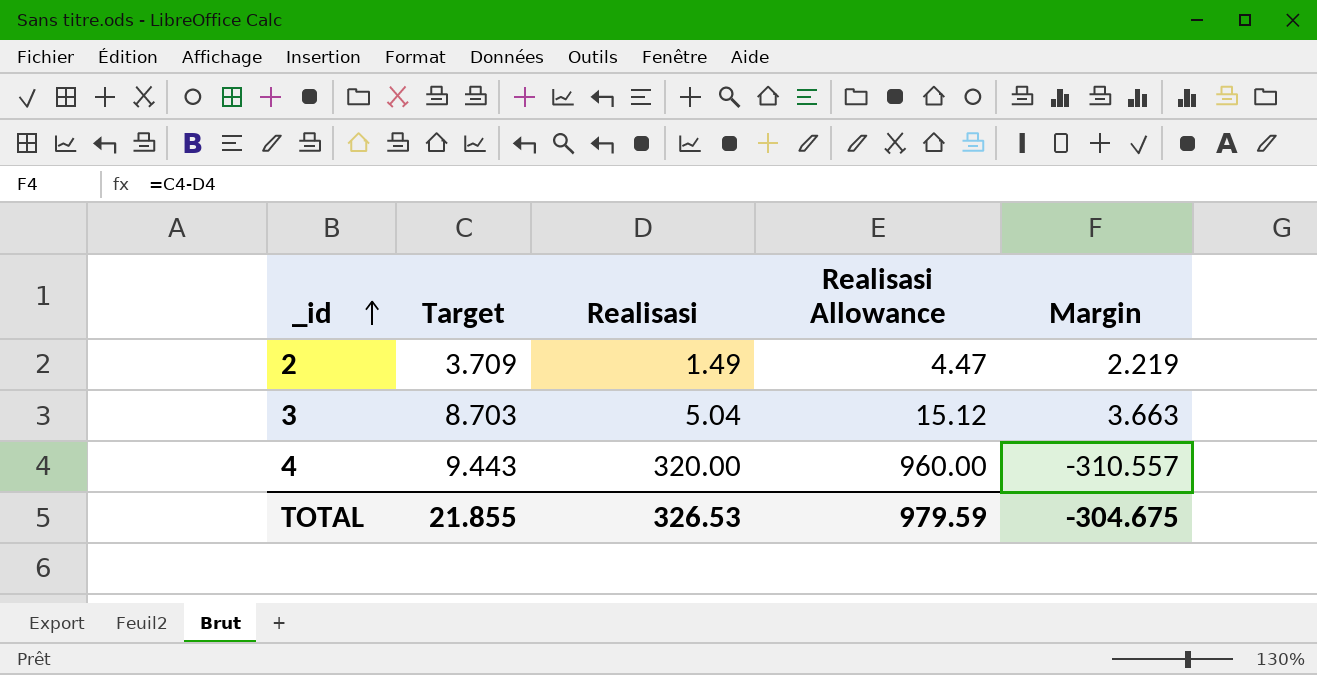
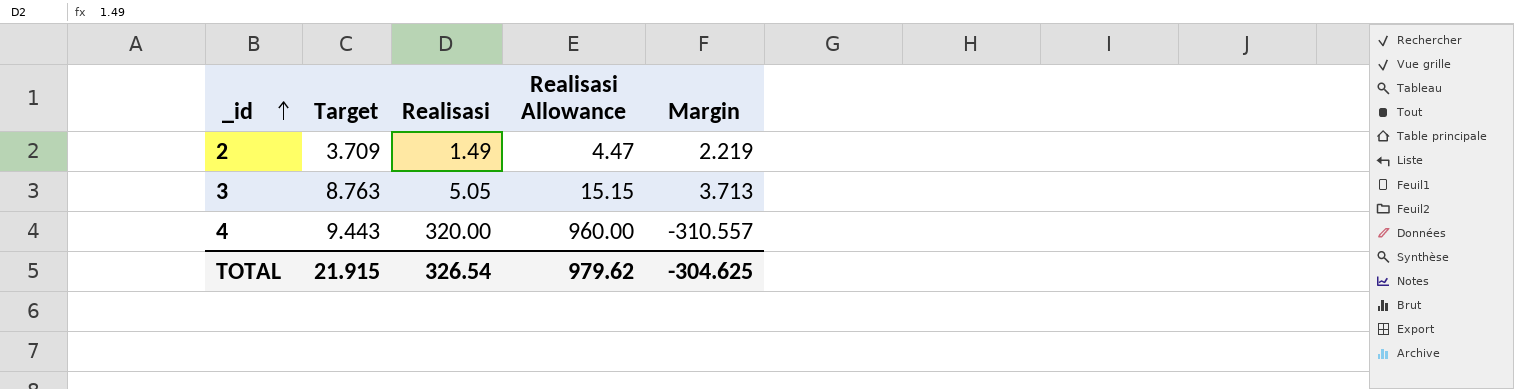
3 | Target: 8.703 -> 8.763
3 | Realisasi: 5.04 -> 5.05
3 | Realisasi Allowance: 15.12 -> 15.15
3 | Margin: 3.663 -> 3.713
TOTAL | Target: 21.855 -> 21.915
TOTAL | Realisasi: 326.53 -> 326.54
TOTAL | Realisasi Allowance: 979.59 -> 979.62
TOTAL | Margin: -304.675 -> -304.625

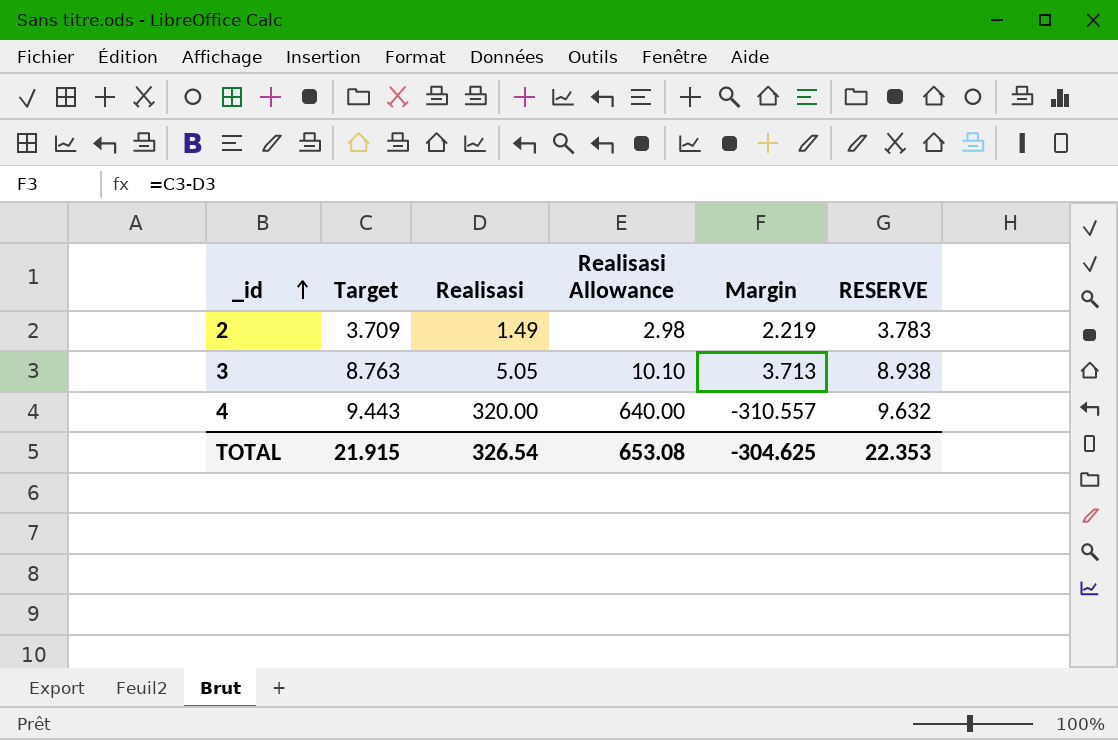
column Realisasi Allowance | formula: [Realisasi] * 3 -> [Realisasi] * 2
column RESERVE | formula: none -> [Target] * 1.02
TOTAL | Realisasi Allowance: 979.62 -> 653.08

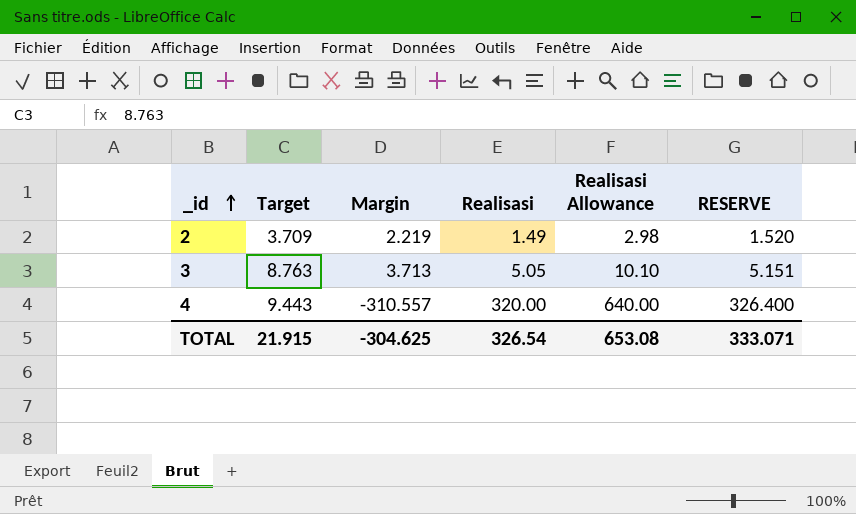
column Margin | position: 5 -> 3
column RESERVE | formula: [Target] * 1.02 -> [Realisasi] * 1.02
TOTAL | RESERVE: 22.353 -> 333.071

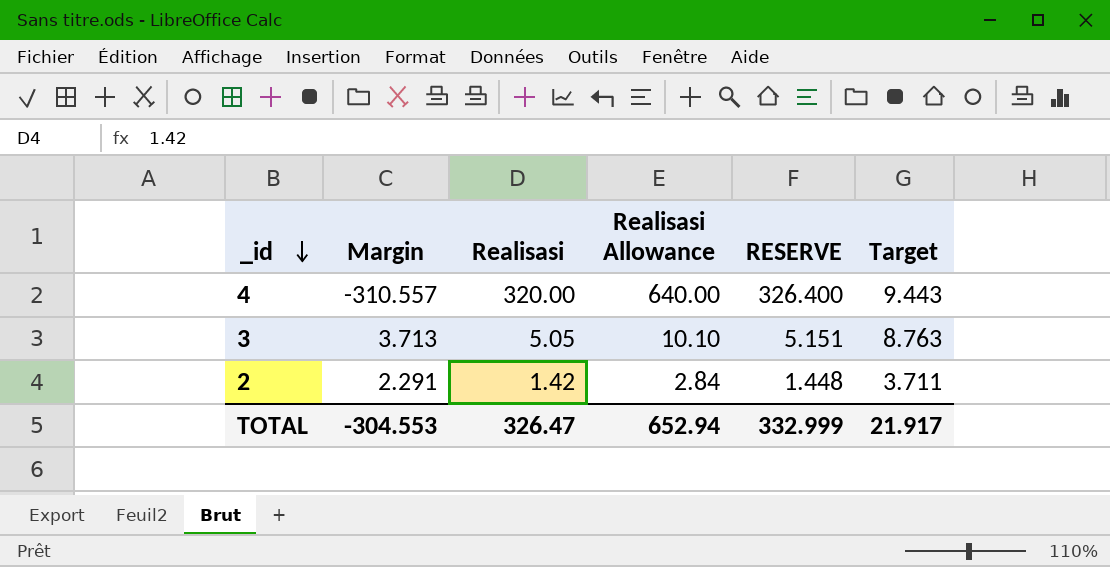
row order: _id ascending -> _id descending
column Target | position: 2 -> 6
2 | Margin: 2.219 -> 2.291
2 | Realisasi: 1.49 -> 1.42
2 | Realisasi Allowance: 2.98 -> 2.84
2 | RESERVE: 1.520 -> 1.448
2 | Target: 3.709 -> 3.711
TOTAL | Margin: -304.625 -> -304.553
TOTAL | Realisasi: 326.54 -> 326.47
TOTAL | Realisasi Allowance: 653.08 -> 652.94
TOTAL | RESERVE: 333.071 -> 332.999
TOTAL | Target: 21.915 -> 21.917

